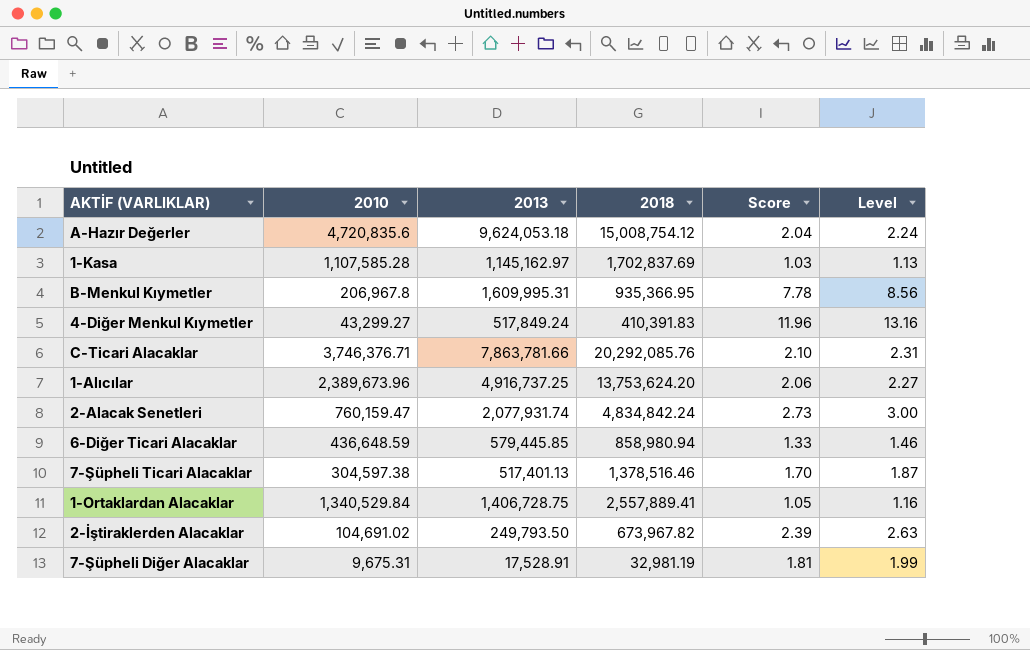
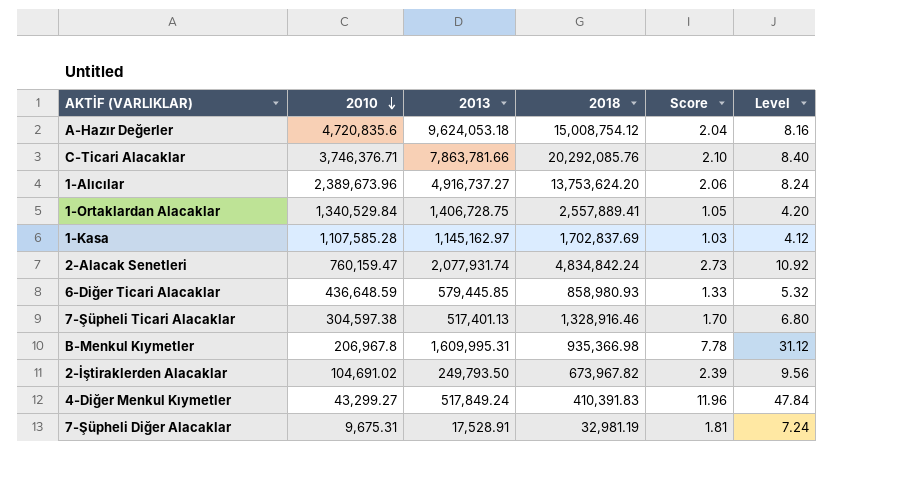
row order: none -> 2010 descending
column Level | formula: [Score] * 1.1 -> [Score] * 4
1-Alıcılar | 2013: 4,916,737.25 -> 4,916,737.27
6-Diğer Ticari Alacaklar | 2018: 858,980.94 -> 858,980.93
7-Şüpheli Ticari Alacaklar | 2018: 1,378,516.46 -> 1,328,916.46
B-Menkul Kıymetler | 2018: 935,366.95 -> 935,366.98

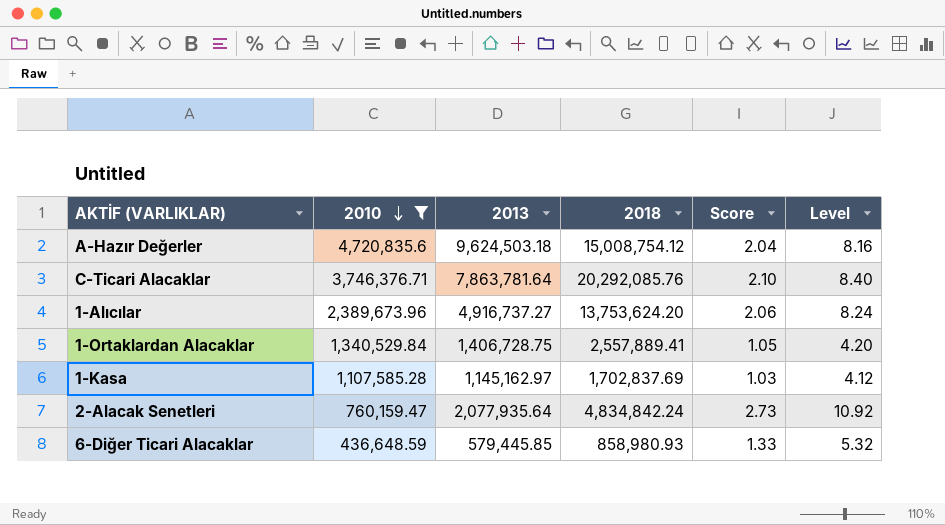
filter: none -> 2010 >= 436,648.59
A-Hazır Değerler | 2013: 9,624,053.18 -> 9,624,503.18
C-Ticari Alacaklar | 2013: 7,863,781.66 -> 7,863,781.64
2-Alacak Senetleri | 2013: 2,077,931.74 -> 2,077,935.64

